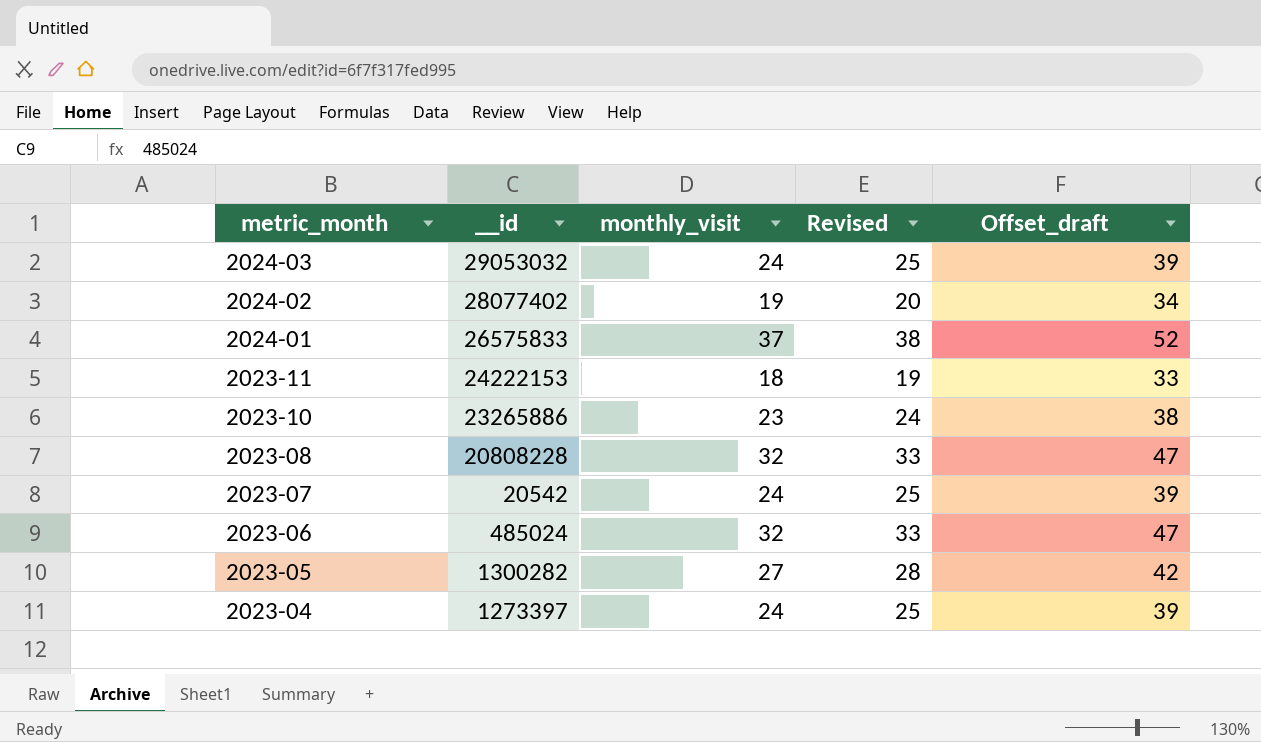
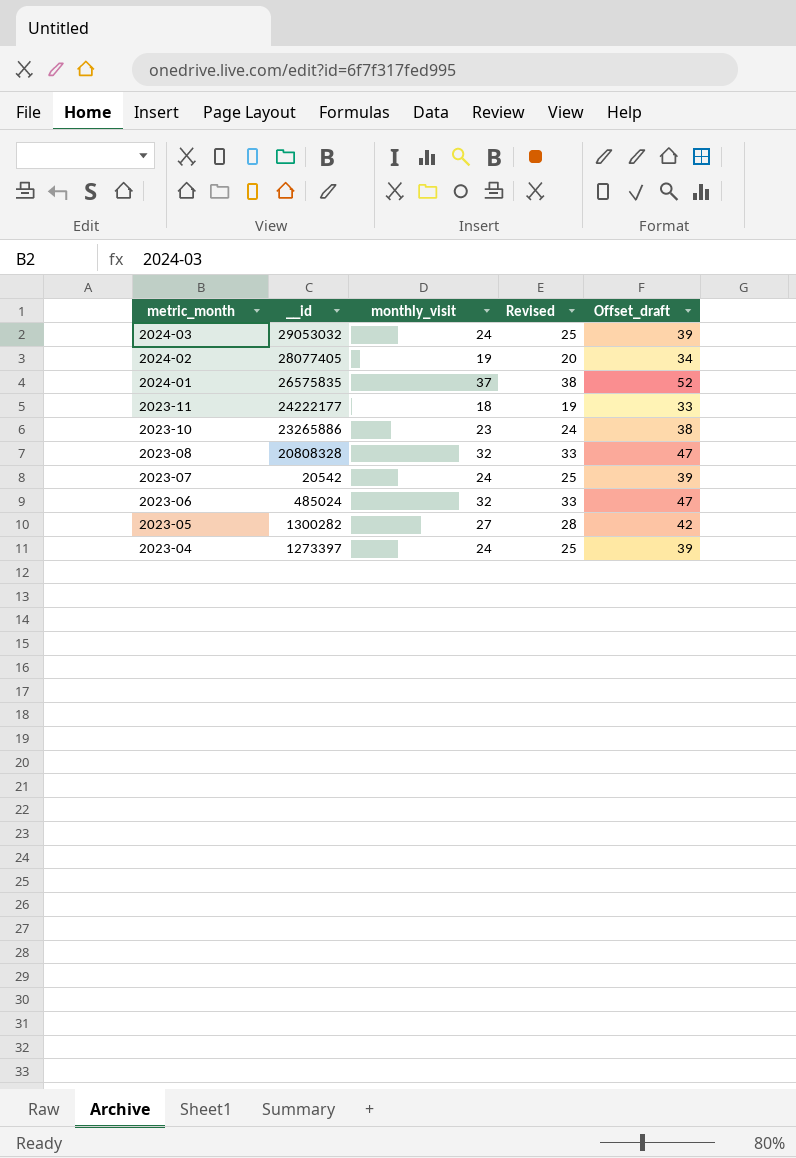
2024-02 | __id: 28077402 -> 28077405
2024-01 | __id: 26575833 -> 26575835
2023-11 | __id: 24222153 -> 24222177
2023-08 | __id: 20808228 -> 20808328

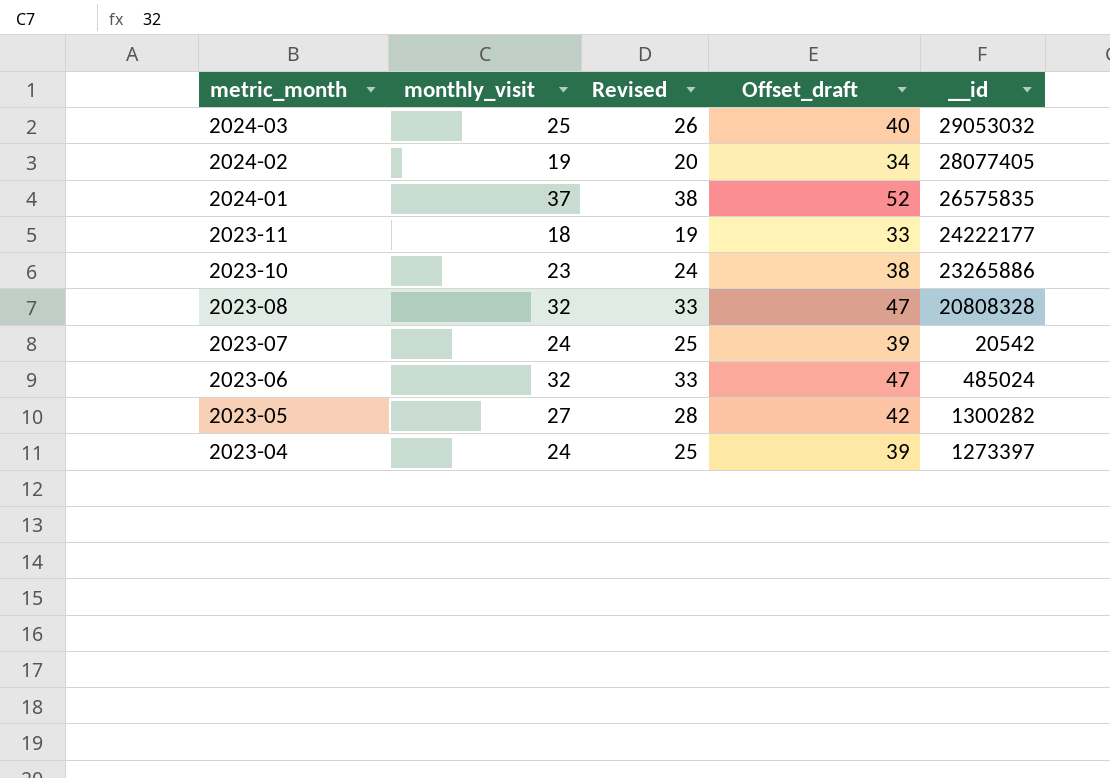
column __id | position: 2 -> 5
2024-03 | monthly_visit: 24 -> 25
2024-03 | Revised: 25 -> 26
2024-03 | Offset_draft: 39 -> 40

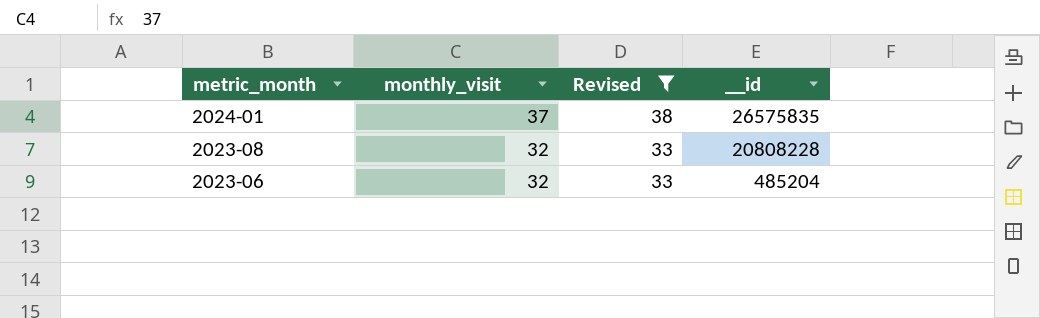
filter: none -> Revised >= 33
column Offset_draft | formula: [monthly_visit] + 15 -> none
2023-08 | __id: 20808328 -> 20808228
2023-06 | __id: 485024 -> 485204

